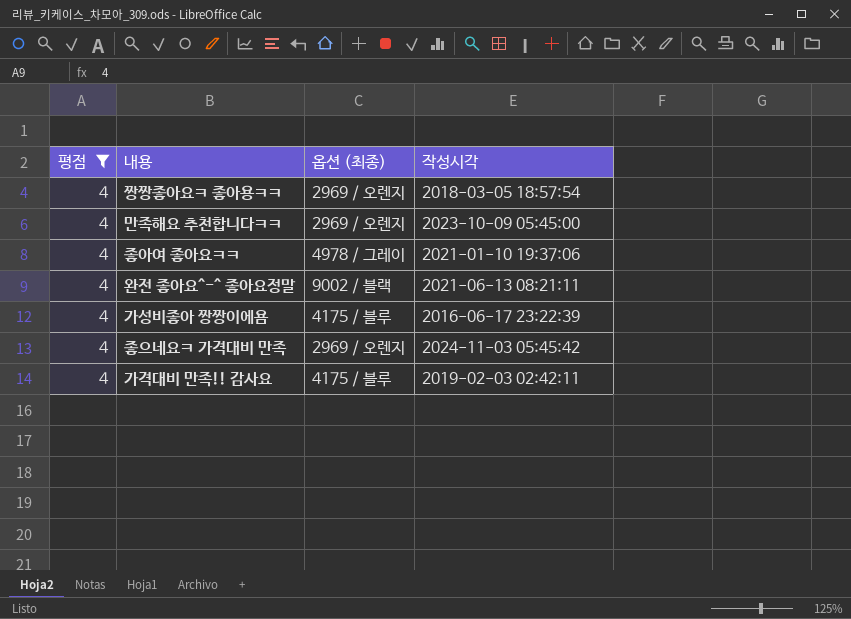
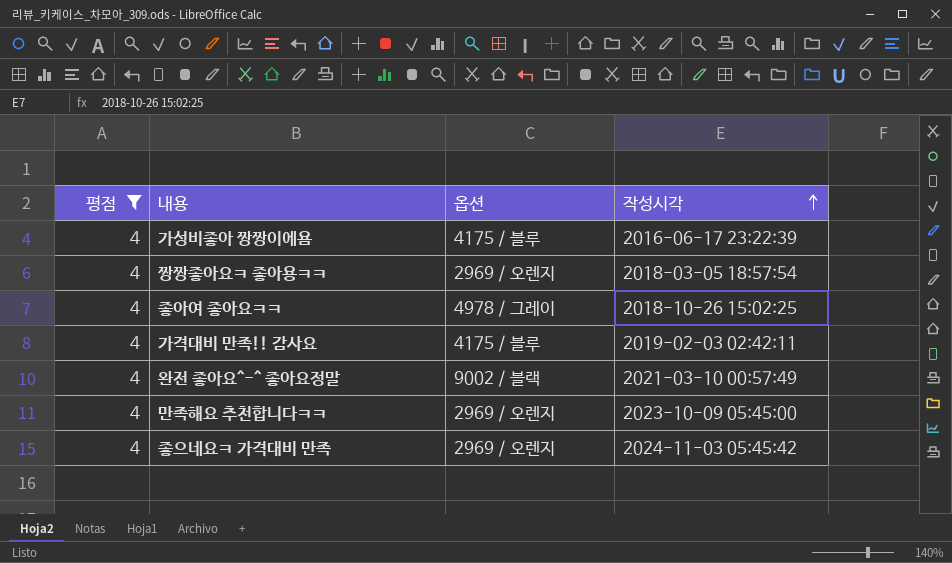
row order: none -> 작성시각 ascending
column name: 옵션 (최종) -> 옵션
좋아여 좋아요ㅋㅋ | 작성시각: 2021-01-10 19:37:06 -> 2018-10-26 15:02:25
완전 좋아요^-^ 좋아요정말 | 작성시각: 2021-06-13 08:21:11 -> 2021-03-10 00:57:49

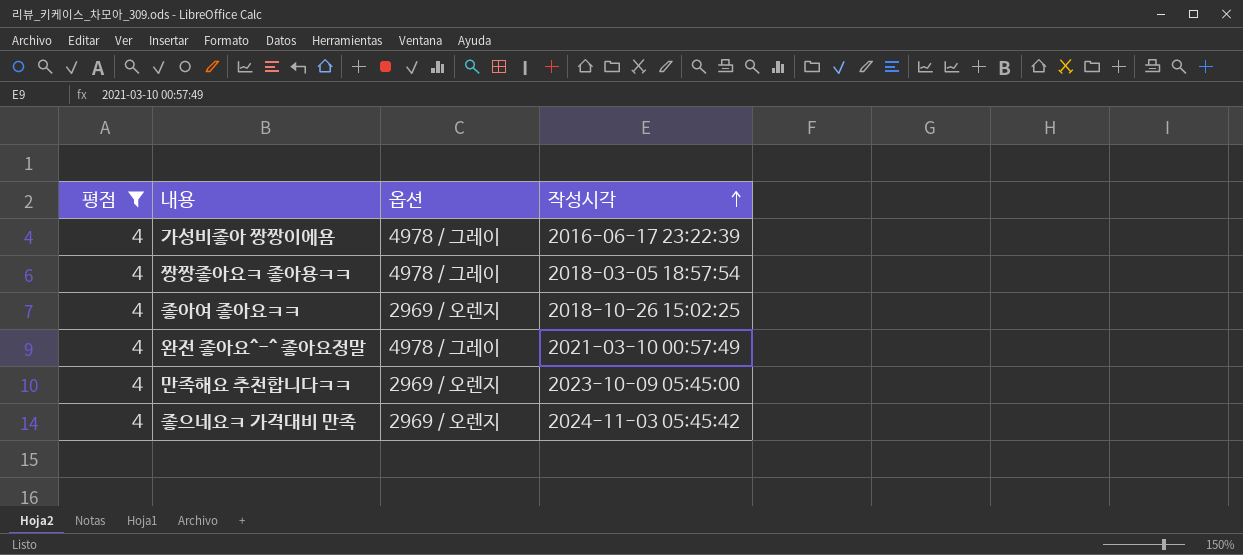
row 가격대비 만족!! 감사요: 4 | 4175 / 블루 | 2019-02-03 02:42:11 -> none
가성비좋아 짱짱이에욤 | 옵션: 4175 / 블루 -> 4978 / 그레이
짱짱좋아요ㅋ 좋아용ㅋㅋ | 옵션: 2969 / 오렌지 -> 4978 / 그레이
좋아여 좋아요ㅋㅋ | 옵션: 4978 / 그레이 -> 2969 / 오렌지
완전 좋아요^-^ 좋아요정말 | 옵션: 9002 / 블랙 -> 4978 / 그레이

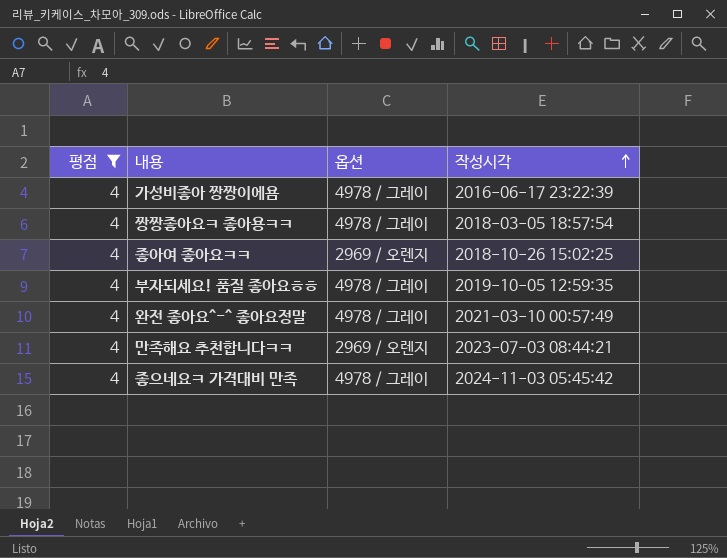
row 부자되세요! 품질 좋아요ㅎㅎ: none -> 4 | 4978 / 그레이 | 2019-10-05 12:59:35
만족해요 추천합니다ㅋㅋ | 작성시각: 2023-10-09 05:45:00 -> 2023-07-03 08:44:21
좋으네요ㅋ 가격대비 만족 | 옵션: 2969 / 오렌지 -> 4978 / 그레이

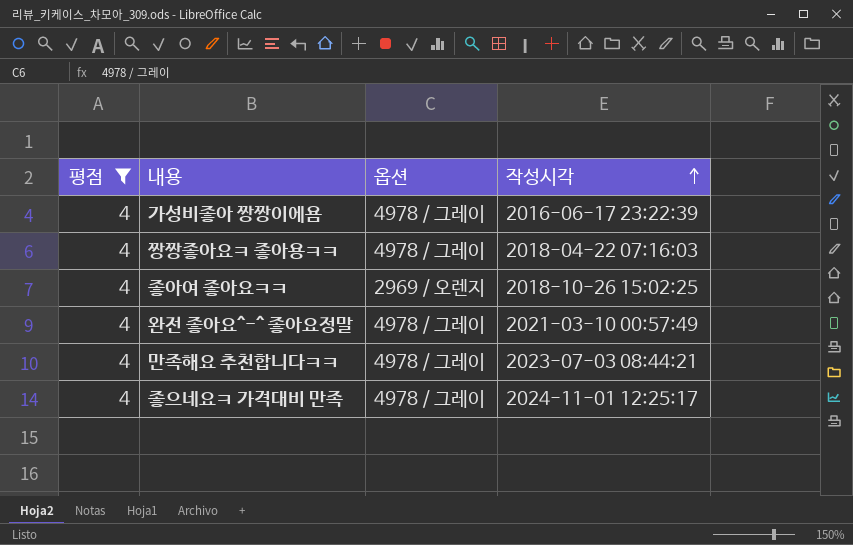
row 부자되세요! 품질 좋아요ㅎㅎ: 4 | 4978 / 그레이 | 2019-10-05 12:59:35 -> none
짱짱좋아요ㅋ 좋아용ㅋㅋ | 작성시각: 2018-03-05 18:57:54 -> 2018-04-22 07:16:03
만족해요 추천합니다ㅋㅋ | 옵션: 2969 / 오렌지 -> 4978 / 그레이
좋으네요ㅋ 가격대비 만족 | 작성시각: 2024-11-03 05:45:42 -> 2024-11-01 12:25:17

